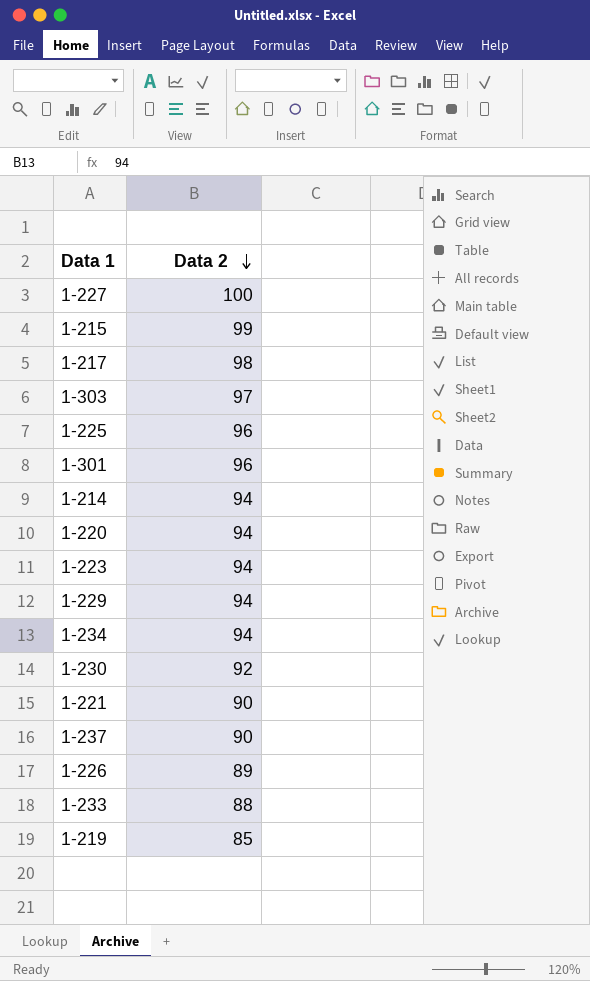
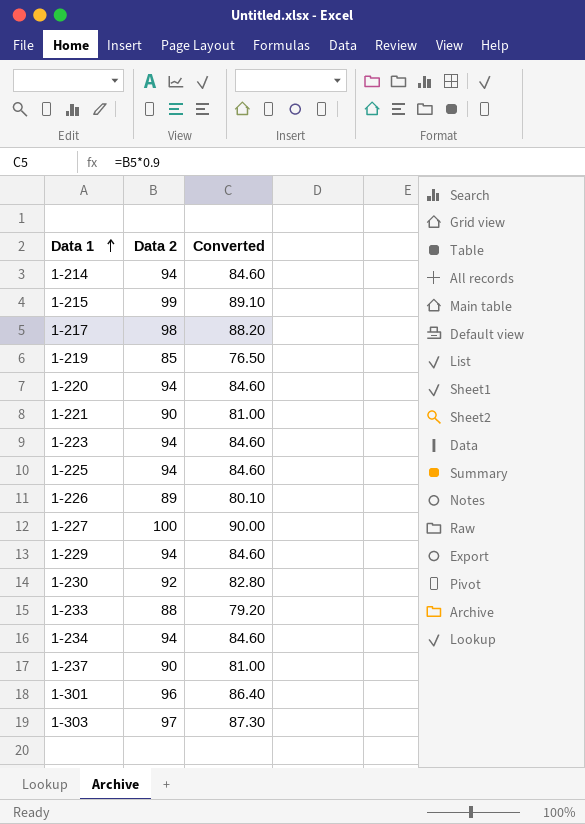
row order: Data 2 descending -> Data 1 ascending
column Converted | formula: none -> [Data 2] * 0.9
1-225 | Data 2: 96 -> 94

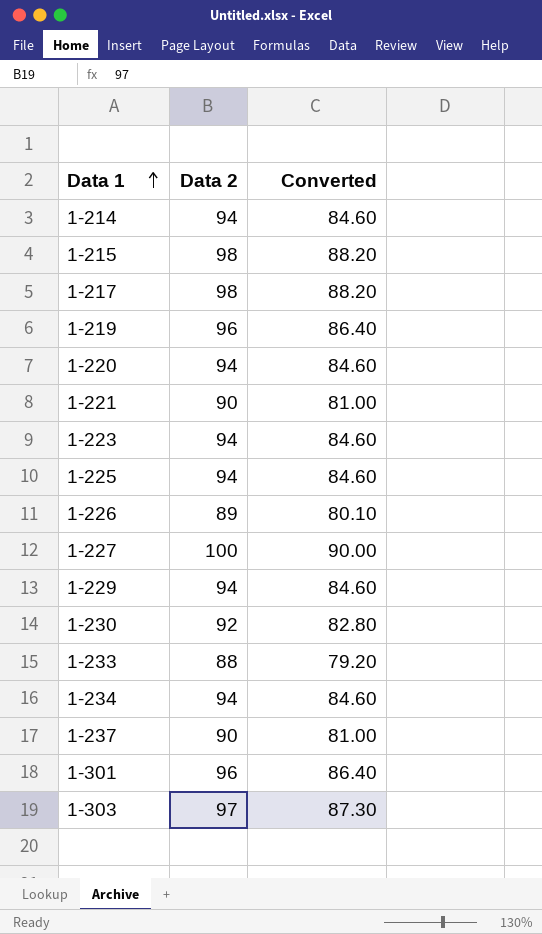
1-215 | Data 2: 99 -> 98
1-215 | Converted: 89.10 -> 88.20
1-219 | Data 2: 85 -> 96
1-219 | Converted: 76.50 -> 86.40

